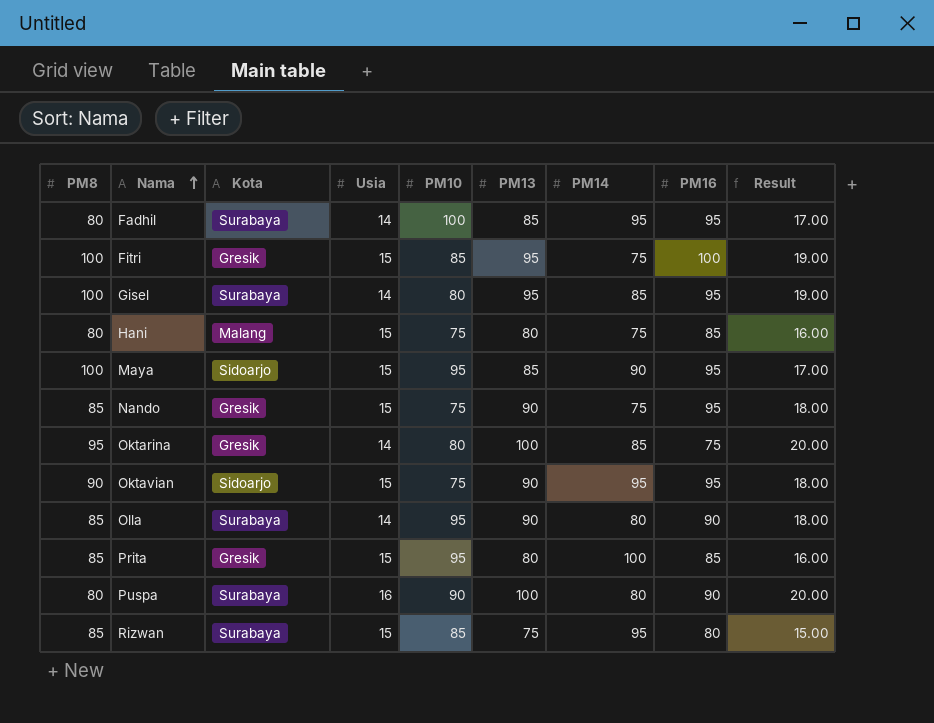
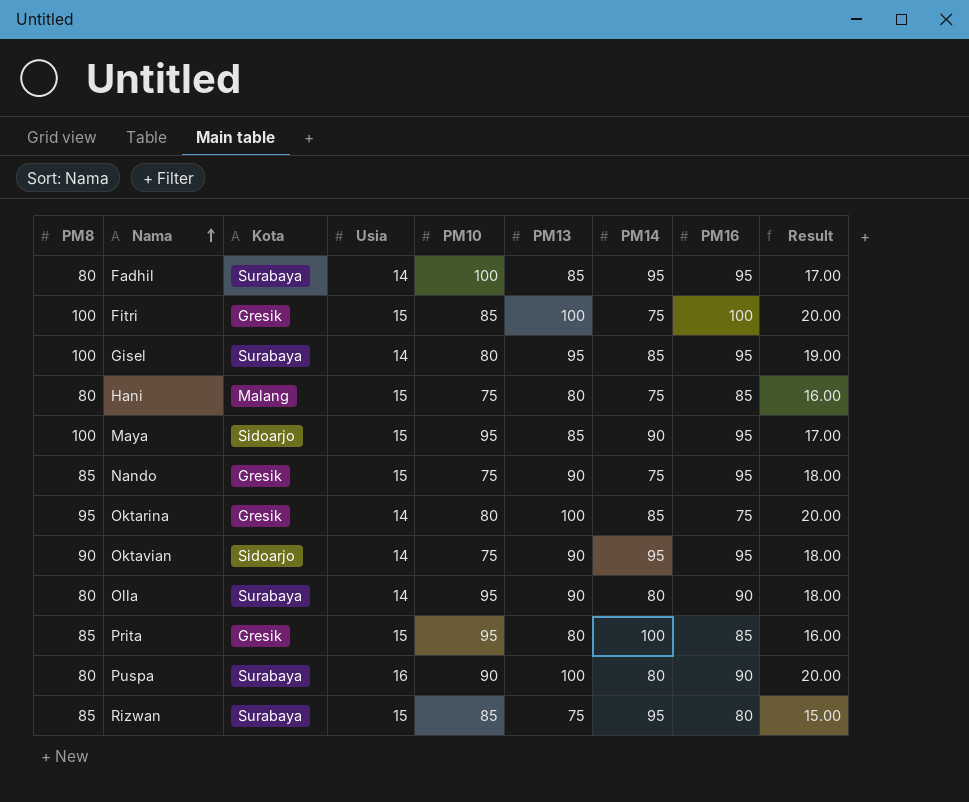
Fitri | PM13: 95 -> 100
Fitri | Result: 19.00 -> 20.00
Oktavian | Usia: 15 -> 14
Olla | PM8: 85 -> 80

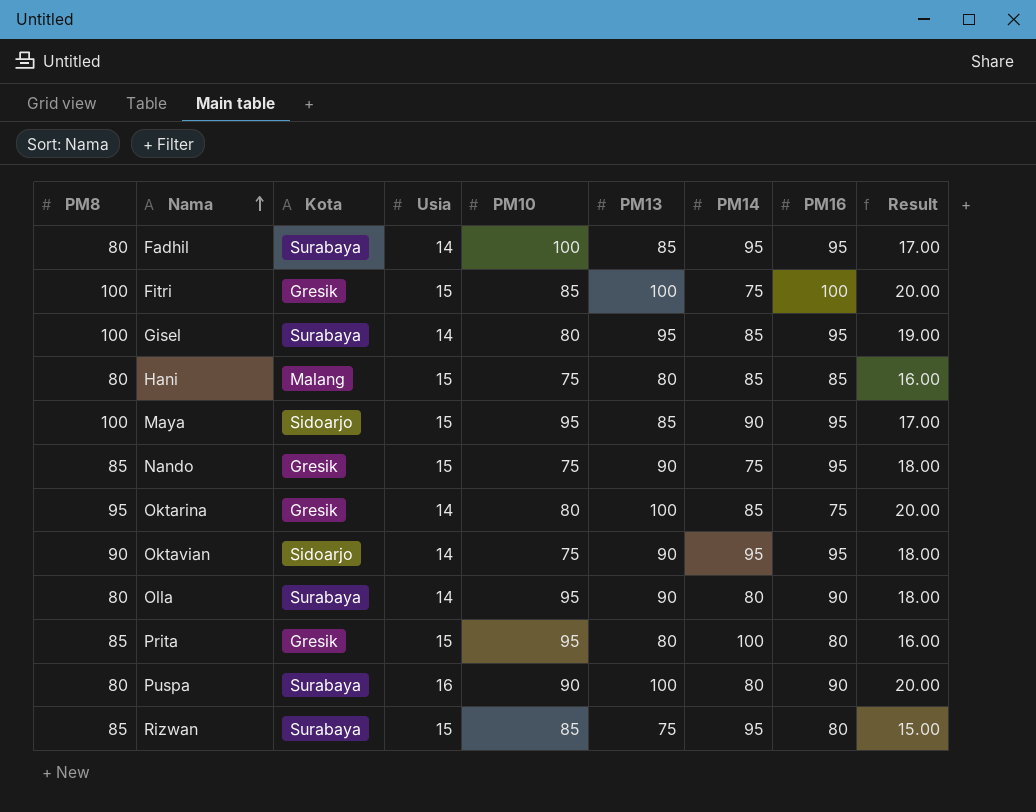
Hani | PM14: 75 -> 85
Prita | PM16: 85 -> 80

